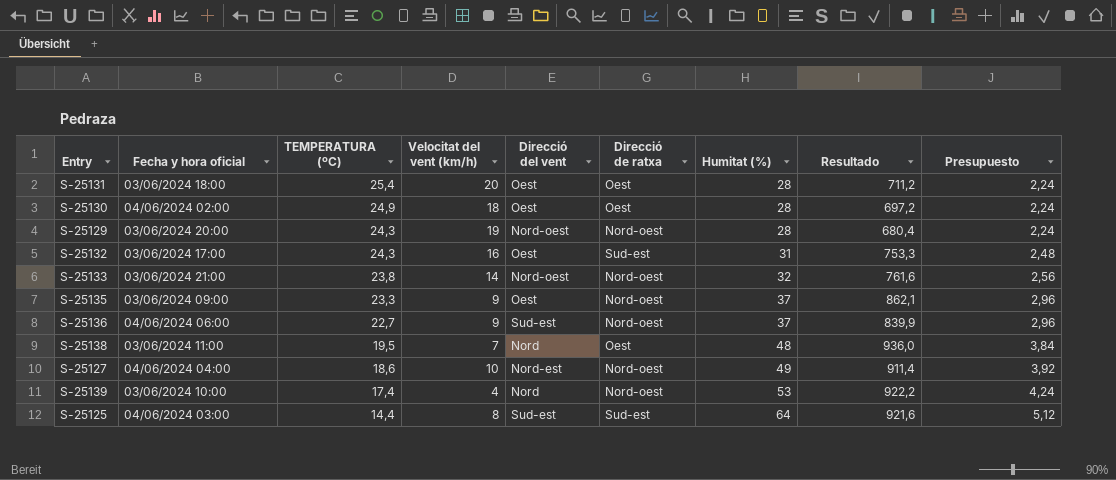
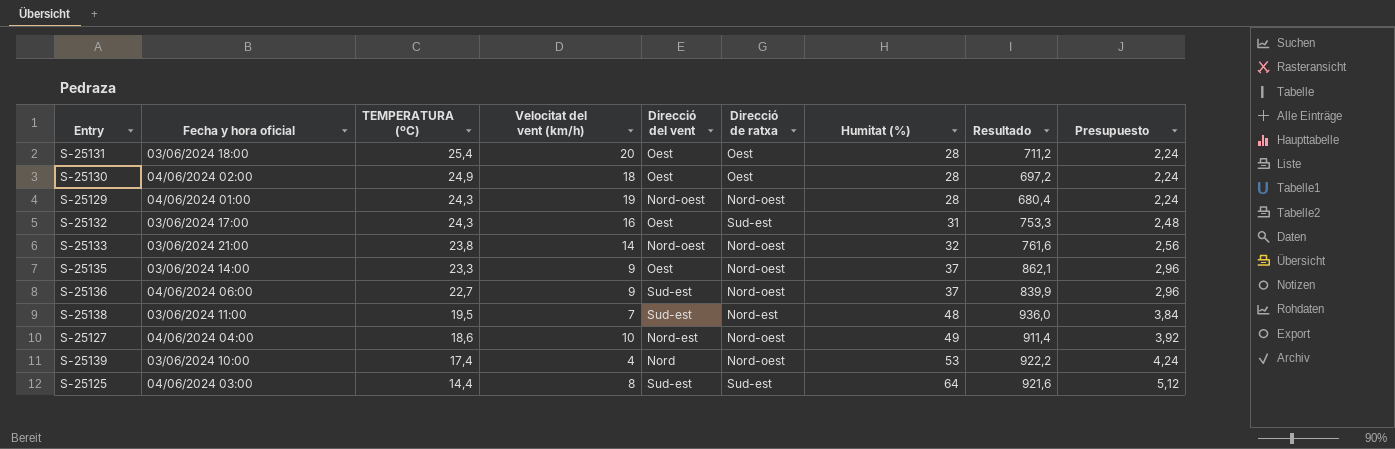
S-25129 | Fecha y hora oficial: 03/06/2024 20:00 -> 04/06/2024 01:00
S-25135 | Fecha y hora oficial: 03/06/2024 09:00 -> 03/06/2024 14:00
S-25138 | Direcció del vent: Nord -> Sud-est
S-25138 | Direcció de ratxa: Oest -> Nord-est

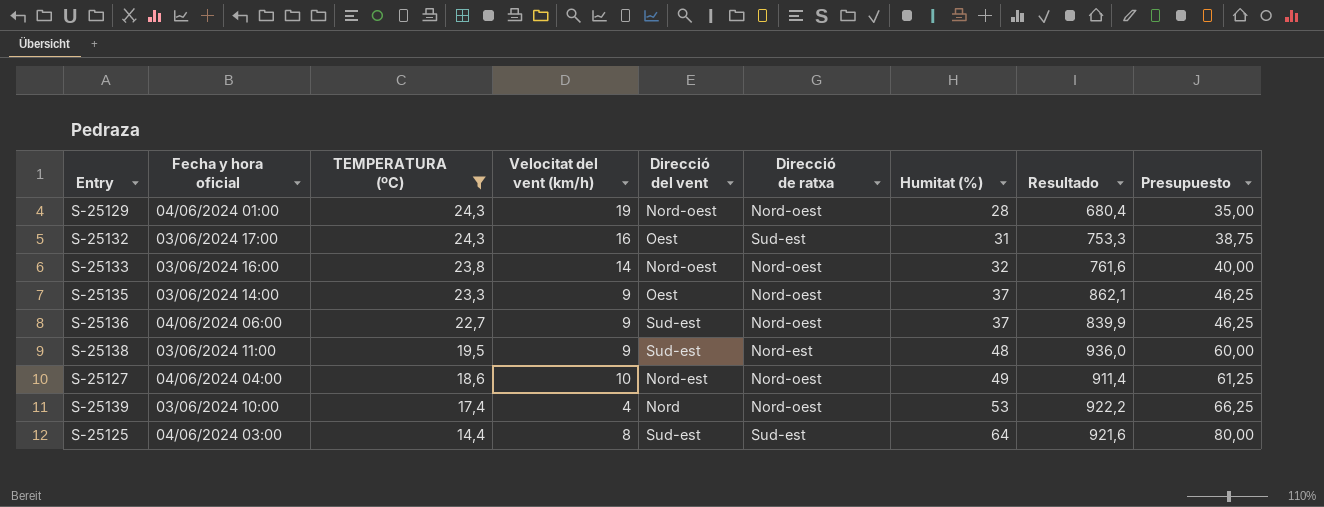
filter: none -> TEMPERATURA (ºC) <= 24,3
column Presupuesto | formula: [Humitat (%)] * 0,08 -> [Humitat (%)] * 1,25
S-25133 | Fecha y hora oficial: 03/06/2024 21:00 -> 03/06/2024 16:00
S-25138 | Velocitat del vent (km/h): 7 -> 9

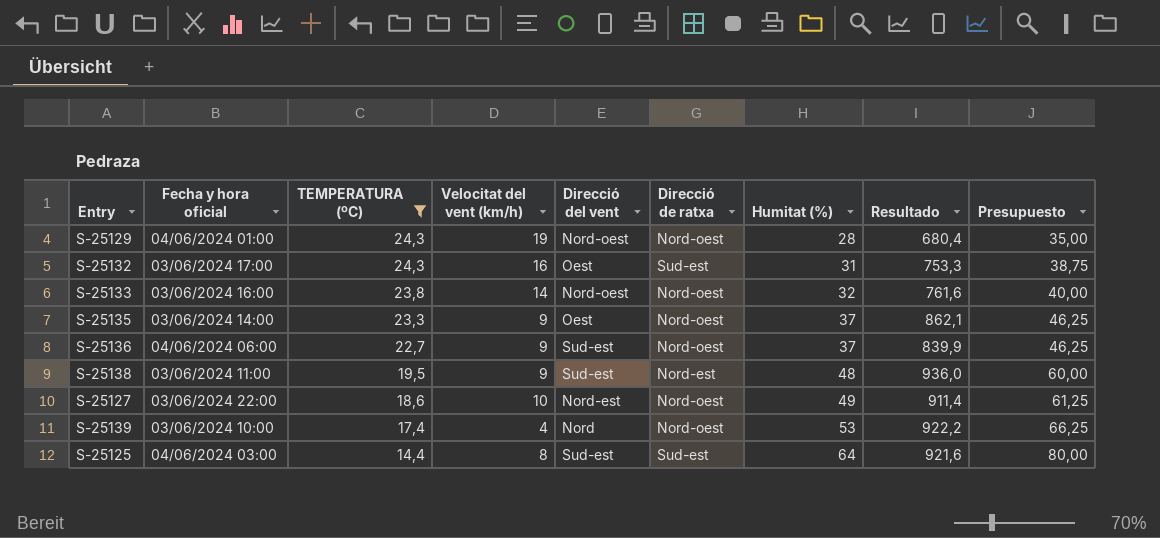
S-25127 | Fecha y hora oficial: 04/06/2024 04:00 -> 03/06/2024 22:00

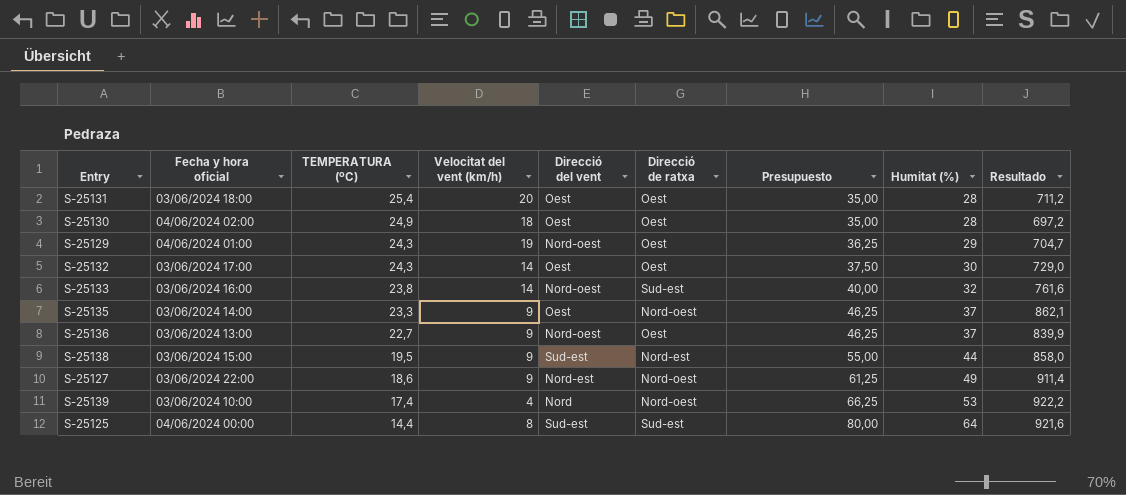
filter: TEMPERATURA (ºC) <= 24,3 -> none
column Presupuesto | position: 9 -> 7
S-25129 | Direcció de ratxa: Nord-oest -> Oest
S-25129 | Presupuesto: 35,00 -> 36,25
S-25129 | Humitat (%): 28 -> 29
S-25129 | Resultado: 680,4 -> 704,7
S-25132 | Velocitat del vent (km/h): 16 -> 14
S-25132 | Direcció de ratxa: Sud-est -> Oest
S-25132 | Presupuesto: 38,75 -> 37,50
S-25132 | Humitat (%): 31 -> 30
S-25132 | Resultado: 753,3 -> 729,0
S-25133 | Direcció de ratxa: Nord-oest -> Sud-est
S-25136 | Fecha y hora oficial: 04/06/2024 06:00 -> 03/06/2024 13:00
S-25136 | Direcció del vent: Sud-est -> Nord-oest
S-25136 | Direcció de ratxa: Nord-oest -> Oest
S-25138 | Fecha y hora oficial: 03/06/2024 11:00 -> 03/06/2024 15:00
S-25138 | Presupuesto: 60,00 -> 55,00
S-25138 | Humitat (%): 48 -> 44
S-25138 | Resultado: 936,0 -> 858,0
S-25127 | Velocitat del vent (km/h): 10 -> 9
S-25125 | Fecha y hora oficial: 04/06/2024 03:00 -> 04/06/2024 00:00

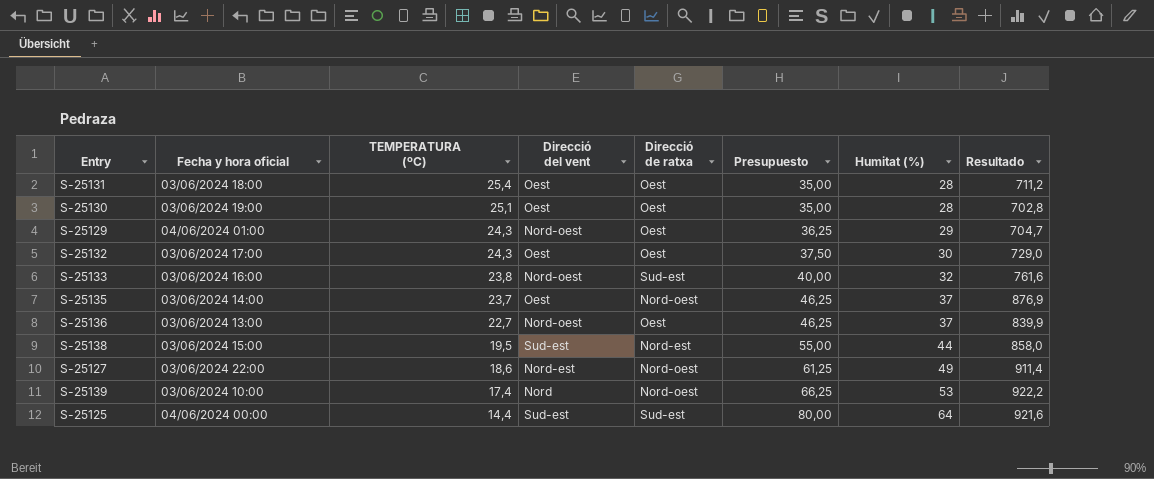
column Velocitat del vent (km/h) | position: 4 -> none
S-25130 | Fecha y hora oficial: 04/06/2024 02:00 -> 03/06/2024 19:00
S-25130 | TEMPERATURA (ºC): 24,9 -> 25,1
S-25130 | Resultado: 697,2 -> 702,8
S-25135 | TEMPERATURA (ºC): 23,3 -> 23,7
S-25135 | Resultado: 862,1 -> 876,9

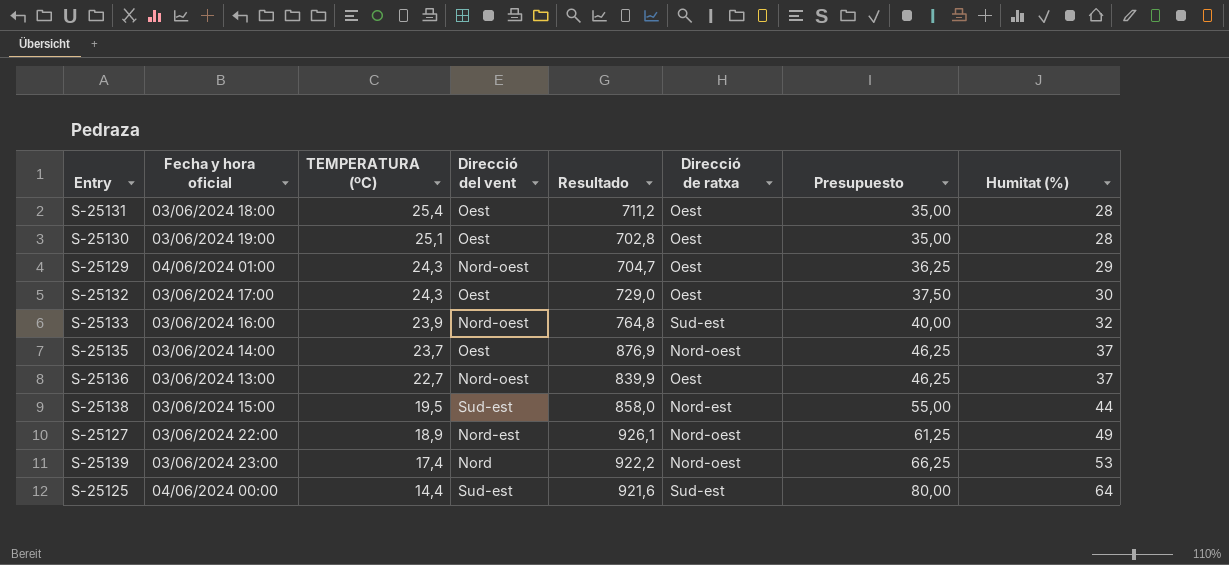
column Resultado | position: 8 -> 5
S-25133 | TEMPERATURA (ºC): 23,8 -> 23,9
S-25133 | Resultado: 761,6 -> 764,8
S-25127 | TEMPERATURA (ºC): 18,6 -> 18,9
S-25127 | Resultado: 911,4 -> 926,1
S-25139 | Fecha y hora oficial: 03/06/2024 10:00 -> 03/06/2024 23:00

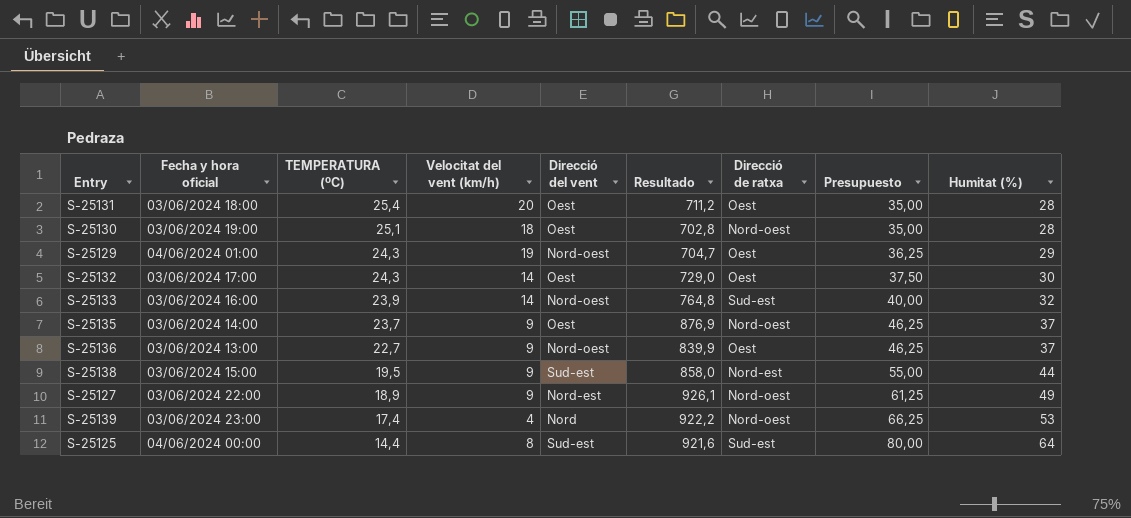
column Velocitat del vent (km/h) | position: none -> 4
S-25130 | Direcció de ratxa: Oest -> Nord-oest

